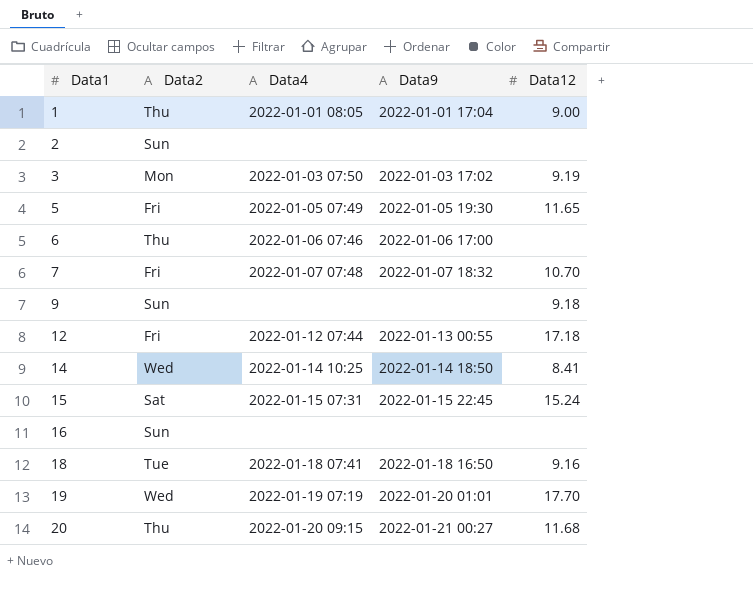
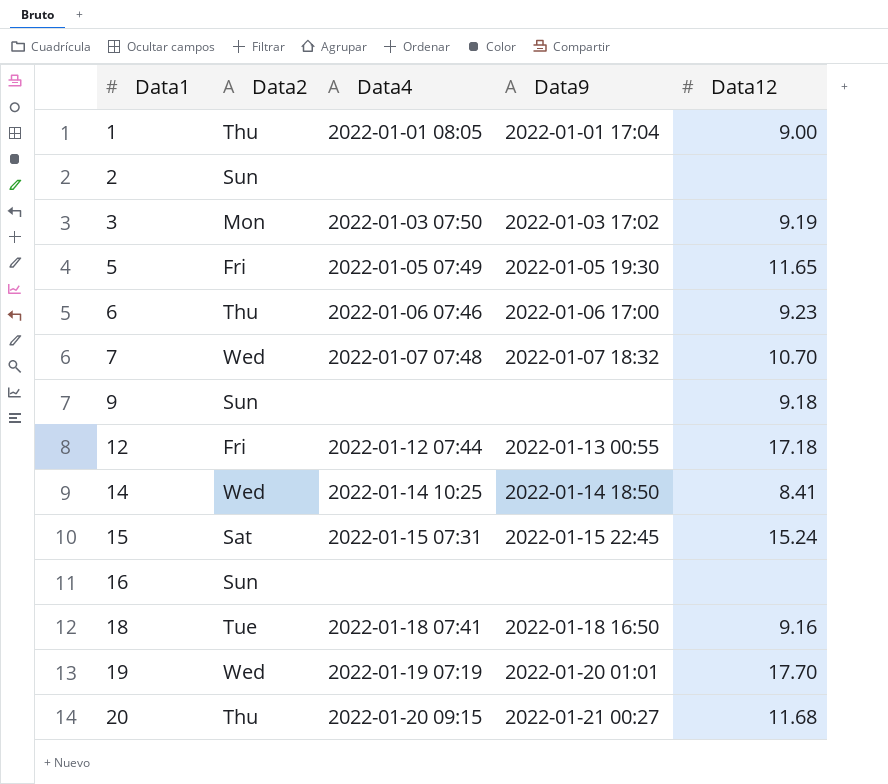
6 | Data12: none -> 9.23
7 | Data2: Fri -> Wed

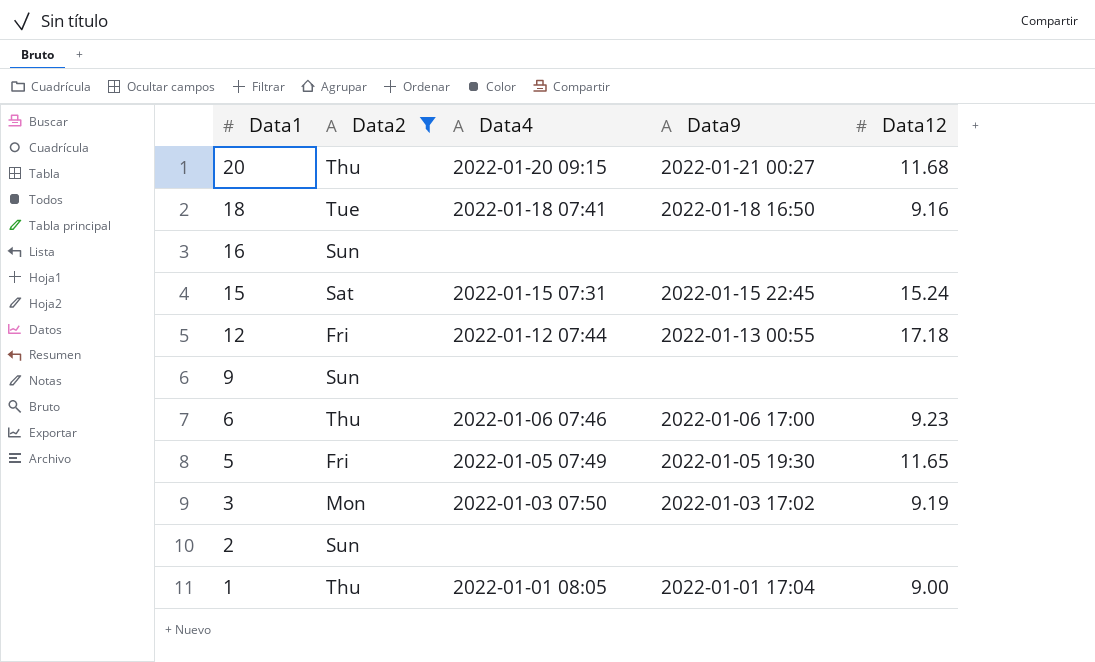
filter: none -> Data2 != Wed
row order: Data1 ascending -> Data1 descending
9 | Data12: 9.18 -> none

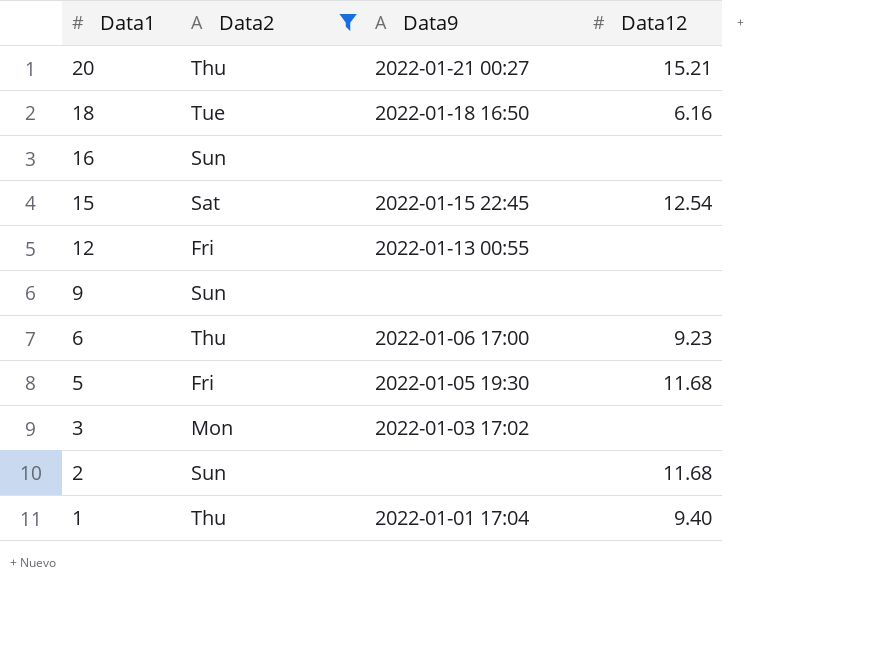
column Data4 | position: 3 -> none
20 | Data12: 11.68 -> 15.21
18 | Data12: 9.16 -> 6.16
15 | Data12: 15.24 -> 12.54
12 | Data12: 17.18 -> none
5 | Data12: 11.65 -> 11.68
3 | Data12: 9.19 -> none
2 | Data12: none -> 11.68
1 | Data12: 9.00 -> 9.40

